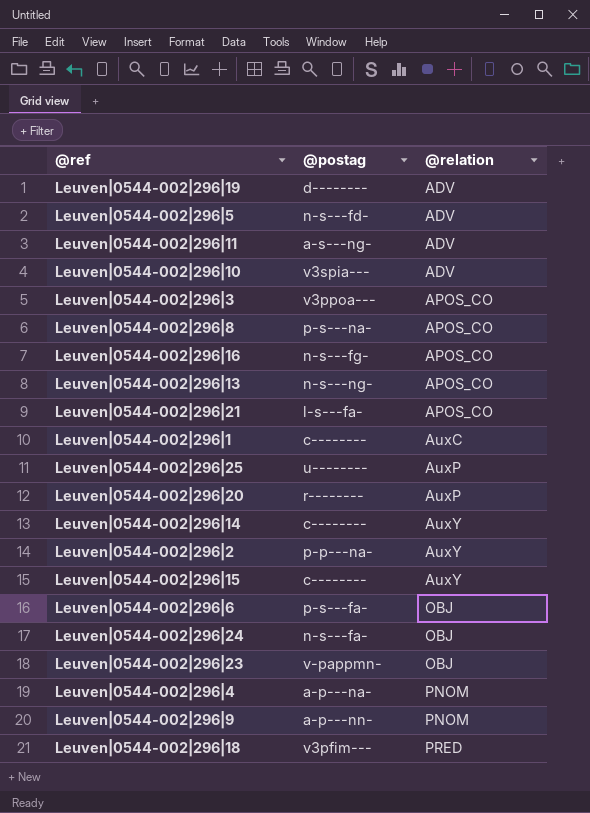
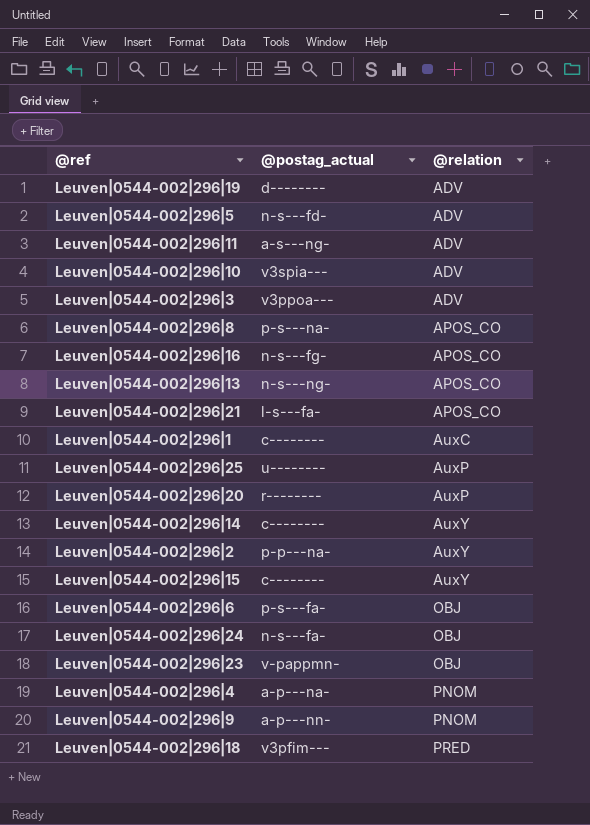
column name: @postag -> @postag_actual
Leuven|0544-002|296|3 | @relation: APOS_CO -> ADV

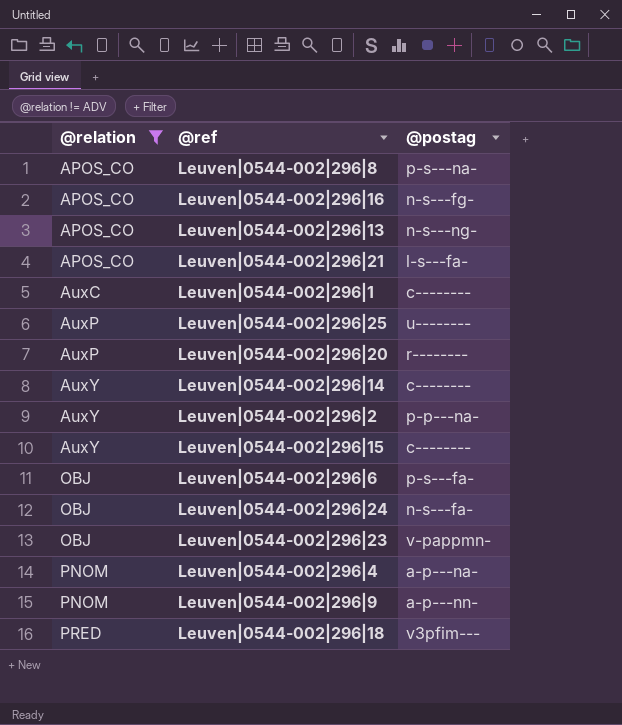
filter: none -> @relation != ADV
column @relation | position: 3 -> 1
column name: @postag_actual -> @postag

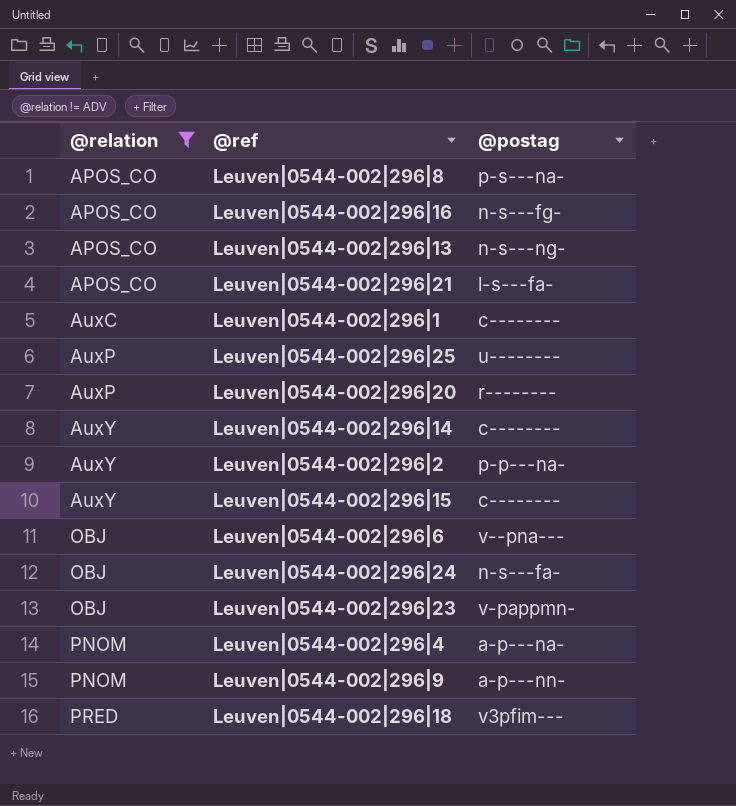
Leuven|0544-002|296|6 | @postag: p-s---fa- -> v--pna---

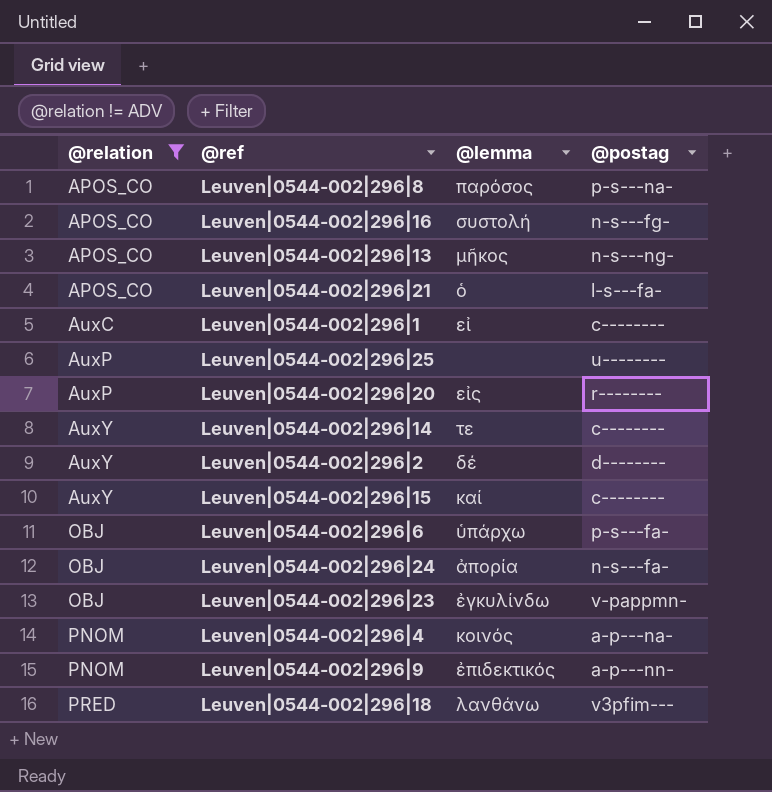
column @lemma | position: none -> 3
Leuven|0544-002|296|2 | @postag: p-p---na- -> d--------
Leuven|0544-002|296|6 | @postag: v--pna--- -> p-s---fa-

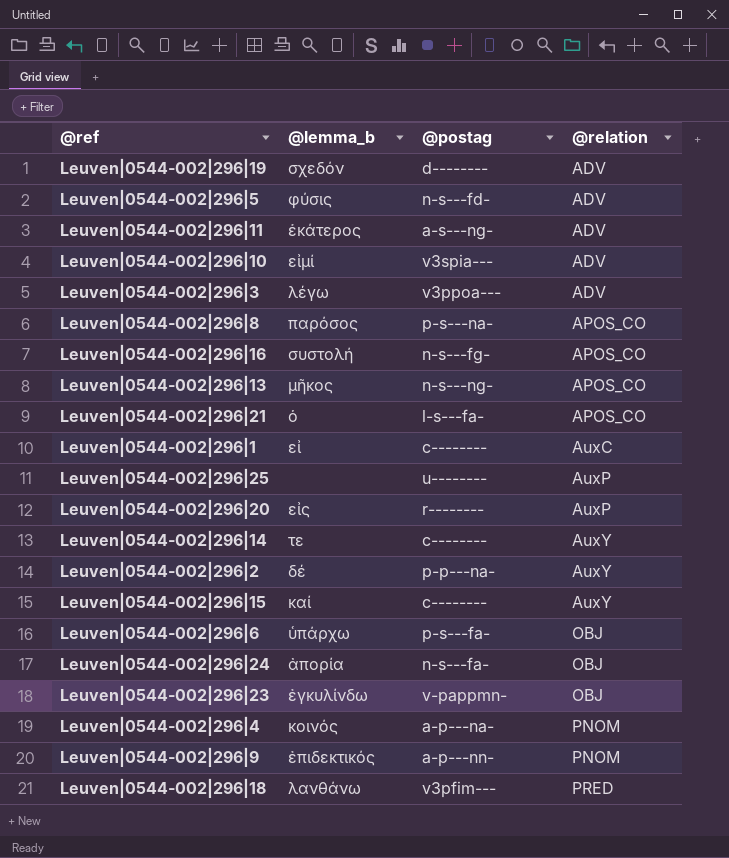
filter: @relation != ADV -> none
column name: @lemma -> @lemma_b
column @relation | position: 1 -> 4
Leuven|0544-002|296|2 | @postag: d-------- -> p-p---na-

